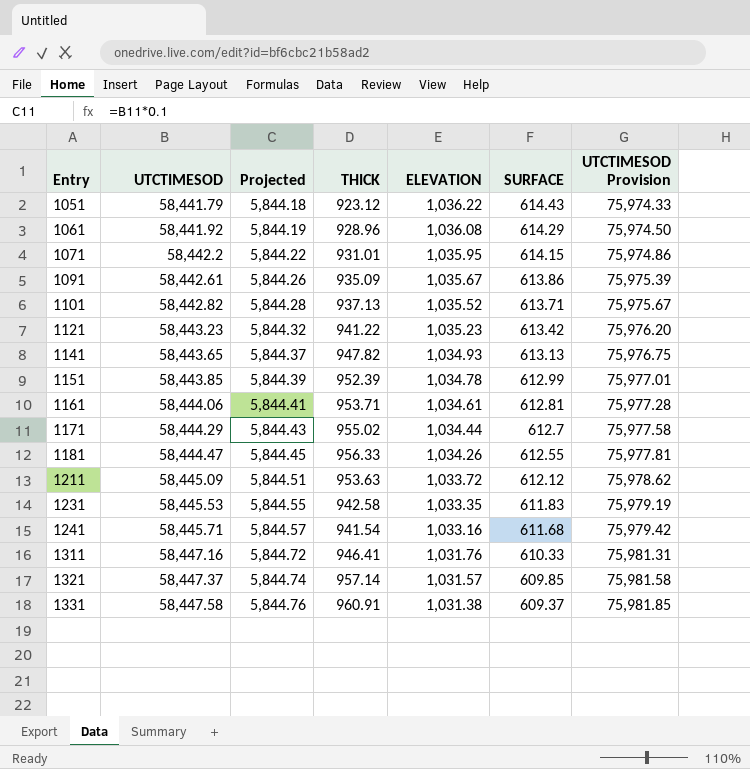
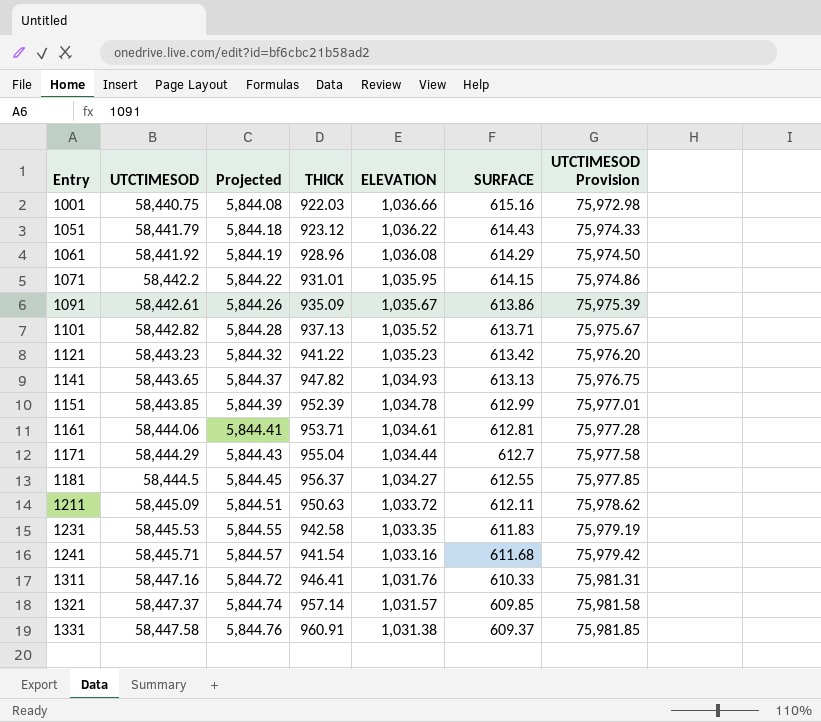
row 1001: none -> 58,440.75 | 5,844.08 | 922.03 | 1,036.66 | 615.16 | 75,972.98
1171 | THICK: 955.02 -> 955.04
1181 | UTCTIMESOD: 58,444.47 -> 58,444.5
1181 | THICK: 956.33 -> 956.37
1181 | ELEVATION: 1,034.26 -> 1,034.27
1181 | UTCTIMESOD Provision: 75,977.81 -> 75,977.85
1211 | THICK: 953.63 -> 950.63
1211 | SURFACE: 612.12 -> 612.11

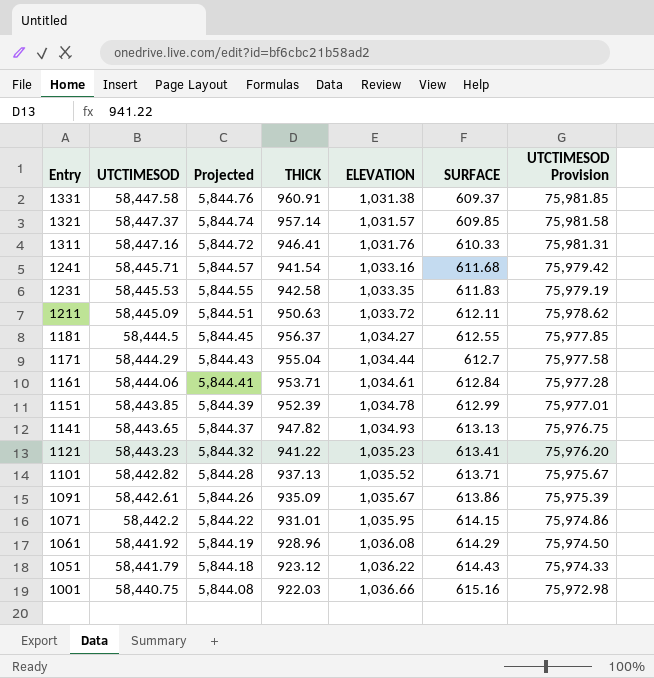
row order: Entry ascending -> Entry descending
1161 | SURFACE: 612.81 -> 612.84
1121 | SURFACE: 613.42 -> 613.41

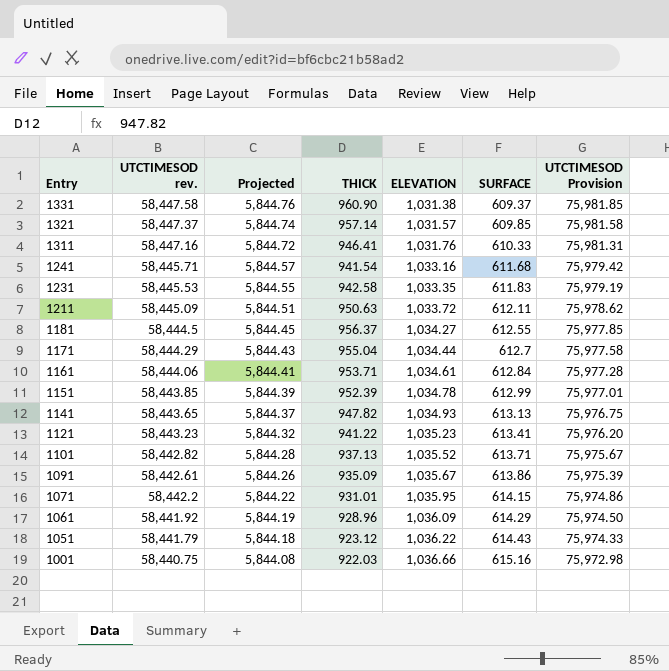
column name: UTCTIMESOD -> UTCTIMESOD rev.
1331 | THICK: 960.91 -> 960.90
1061 | ELEVATION: 1,036.08 -> 1,036.09

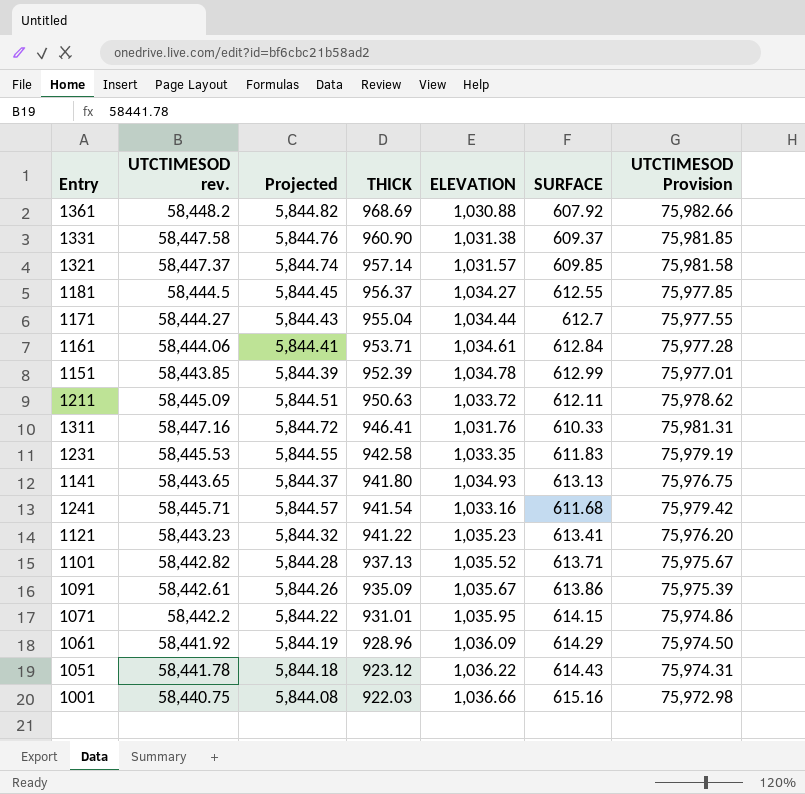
row order: Entry descending -> THICK descending
row 1361: none -> 58,448.2 | 5,844.82 | 968.69 | 1,030.88 | 607.92 | 75,982.66
1171 | UTCTIMESOD rev.: 58,444.29 -> 58,444.27
1171 | UTCTIMESOD Provision: 75,977.58 -> 75,977.55
1141 | THICK: 947.82 -> 941.80
1051 | UTCTIMESOD rev.: 58,441.79 -> 58,441.78
1051 | UTCTIMESOD Provision: 75,974.33 -> 75,974.31

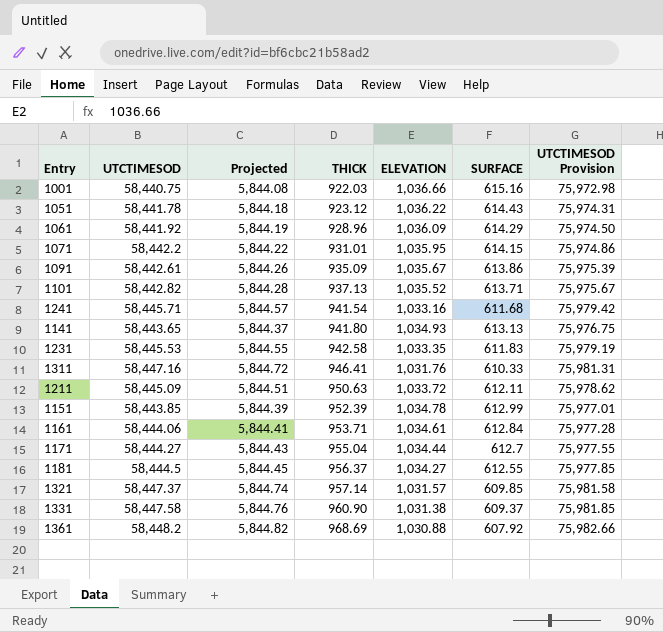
row order: THICK descending -> THICK ascending
column name: UTCTIMESOD rev. -> UTCTIMESOD
row 1121: 58,443.23 | 5,844.32 | 941.22 | 1,035.23 | 613.41 | 75,976.20 -> none

